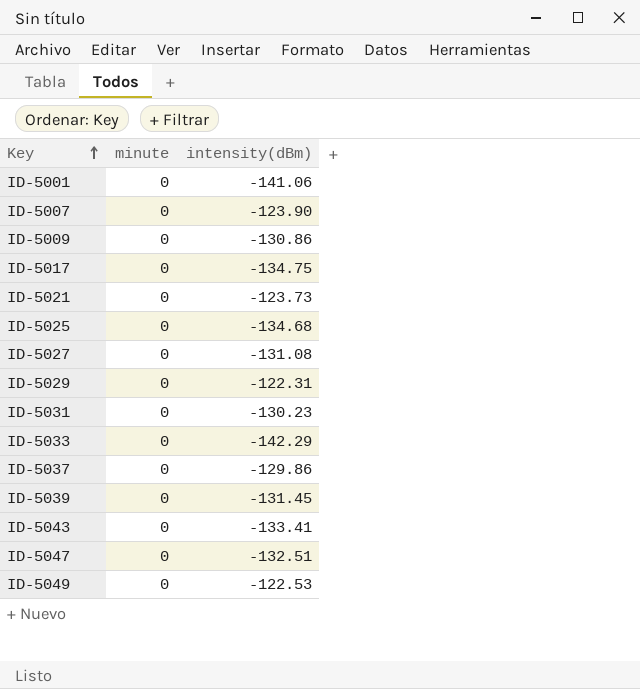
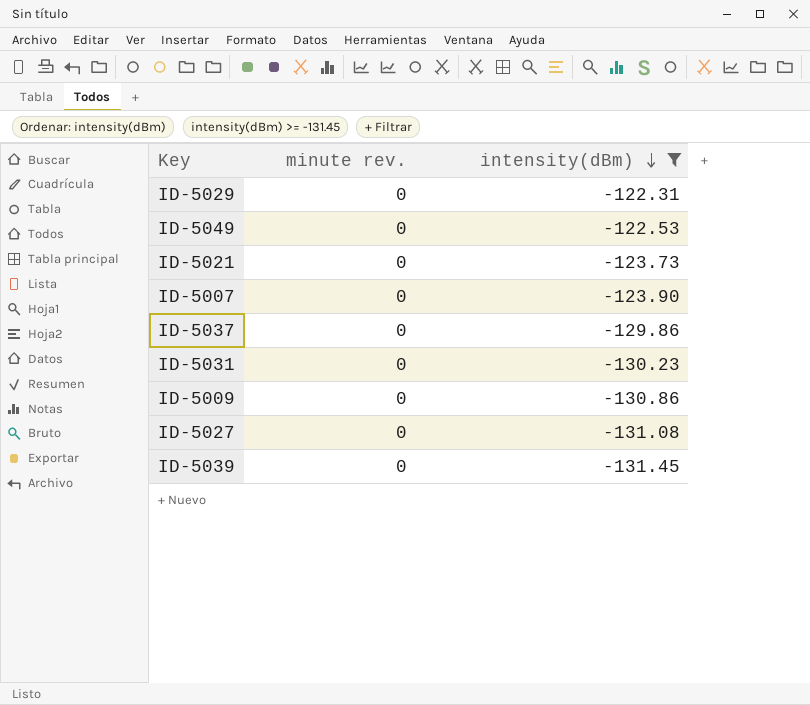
filter: none -> intensity(dBm) >= -131.45
row order: Key ascending -> intensity(dBm) descending
column name: minute -> minute rev.

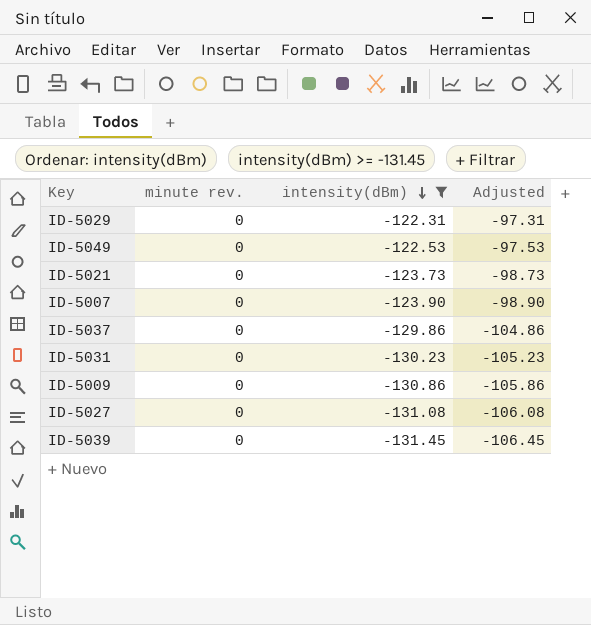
column Adjusted | formula: none -> [intensity(dBm)] + 25

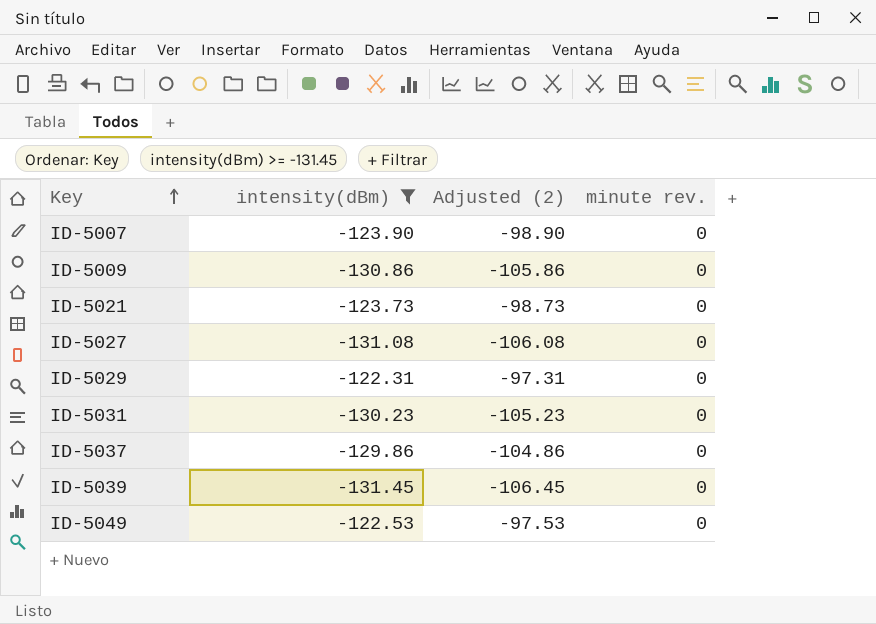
row order: intensity(dBm) descending -> Key ascending
column name: Adjusted -> Adjusted (2)
column minute rev. | position: 2 -> 4

